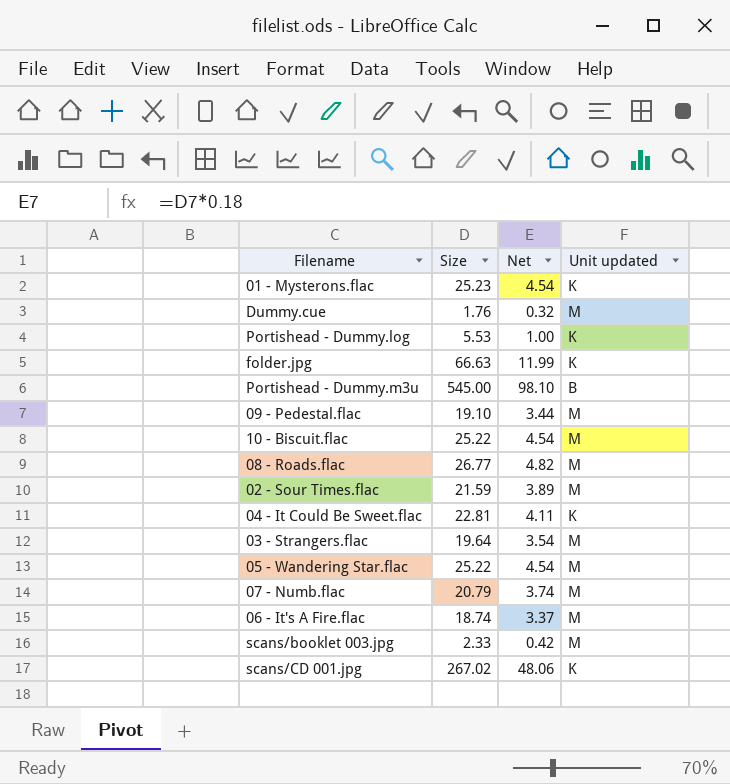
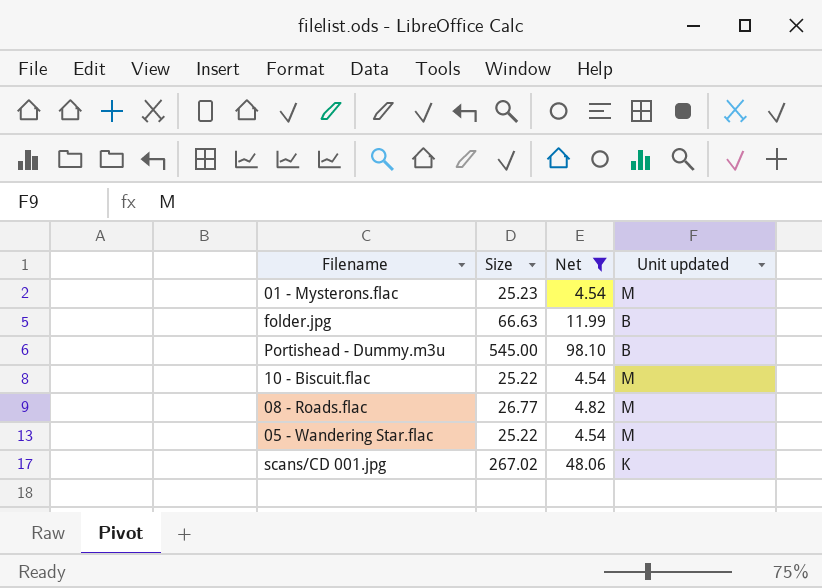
filter: none -> Net >= 4.54
01 - Mysterons.flac | Unit updated: K -> M
folder.jpg | Unit updated: K -> B

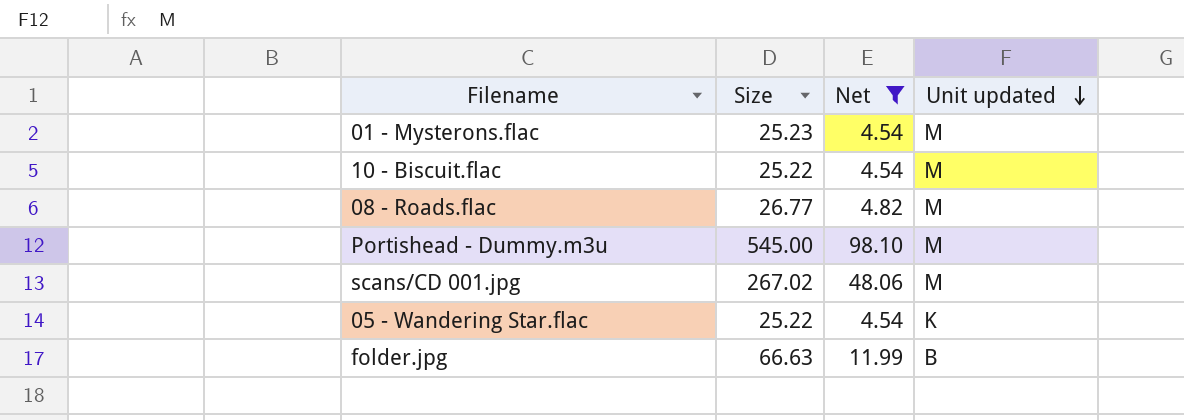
row order: none -> Unit updated descending
Portishead - Dummy.m3u | Unit updated: B -> M
scans/CD 001.jpg | Unit updated: K -> M
05 - Wandering Star.flac | Unit updated: M -> K

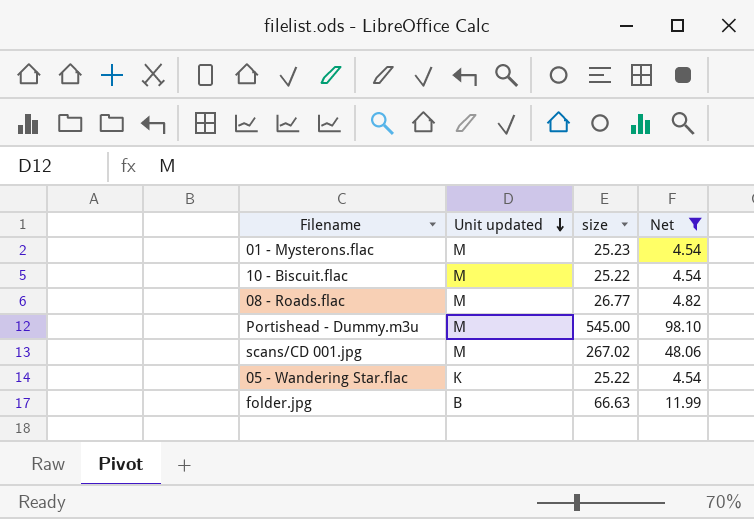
column Unit updated | position: 4 -> 2
column name: Size -> size

